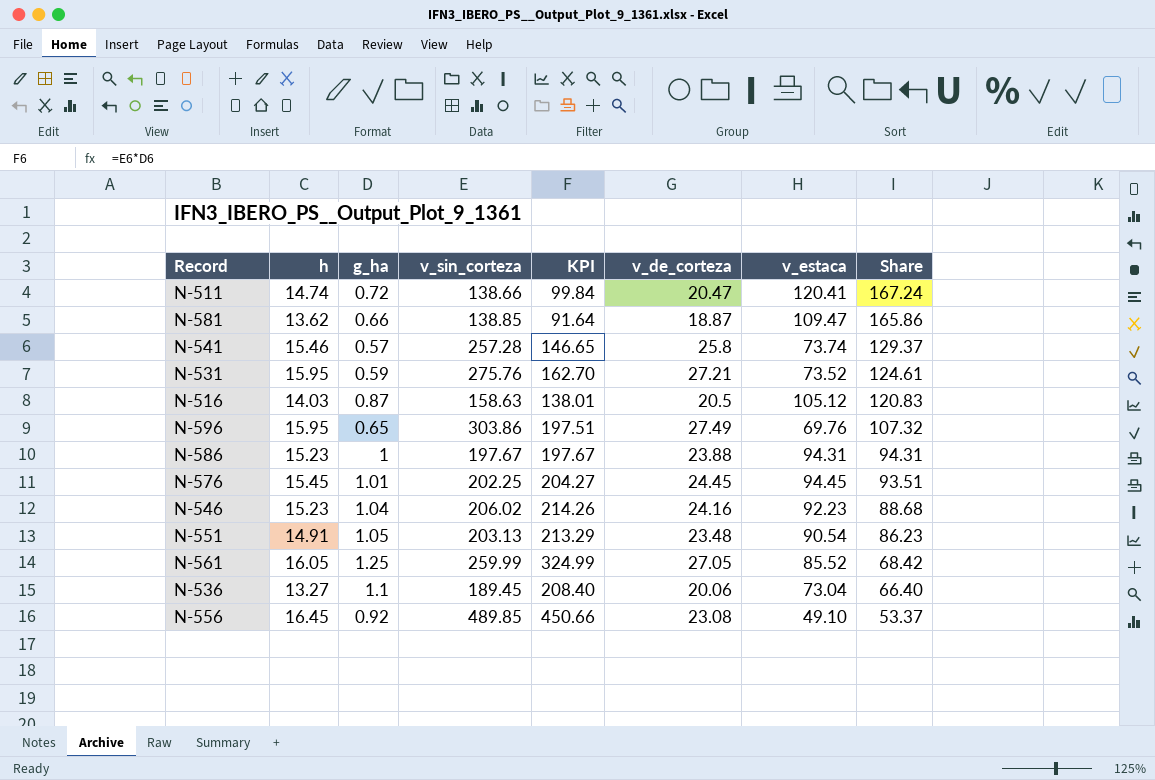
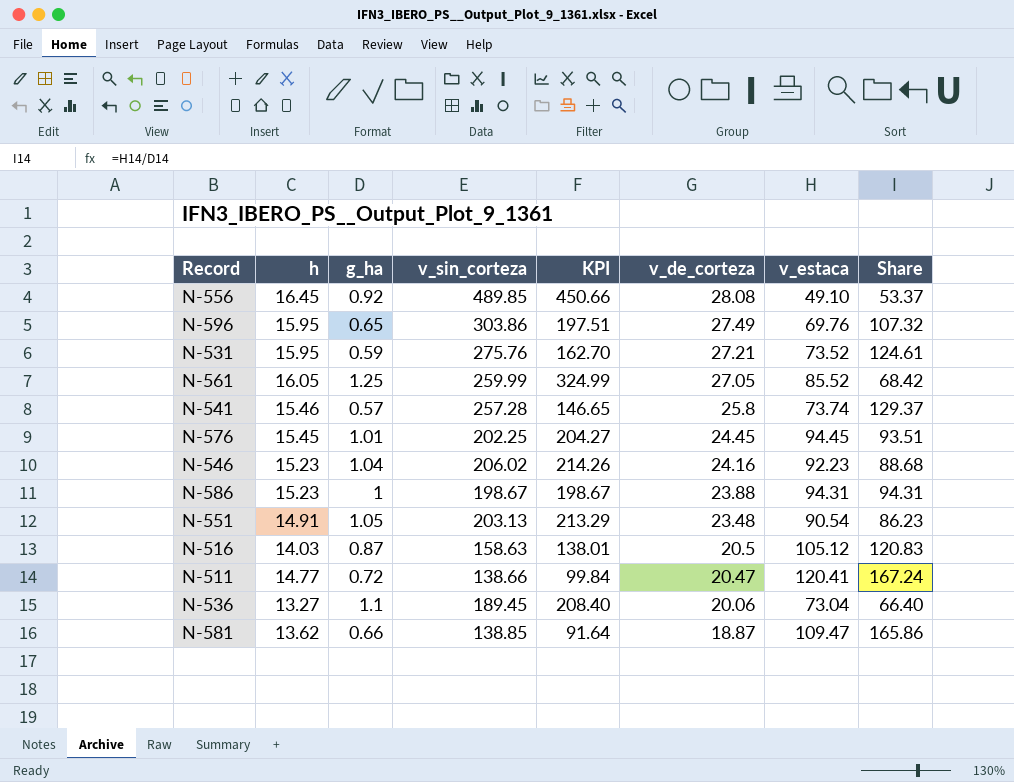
row order: Share descending -> v_de_corteza descending
N-556 | v_de_corteza: 23.08 -> 28.08
N-586 | v_sin_corteza: 197.67 -> 198.67
N-586 | KPI: 197.67 -> 198.67
N-511 | h: 14.74 -> 14.77

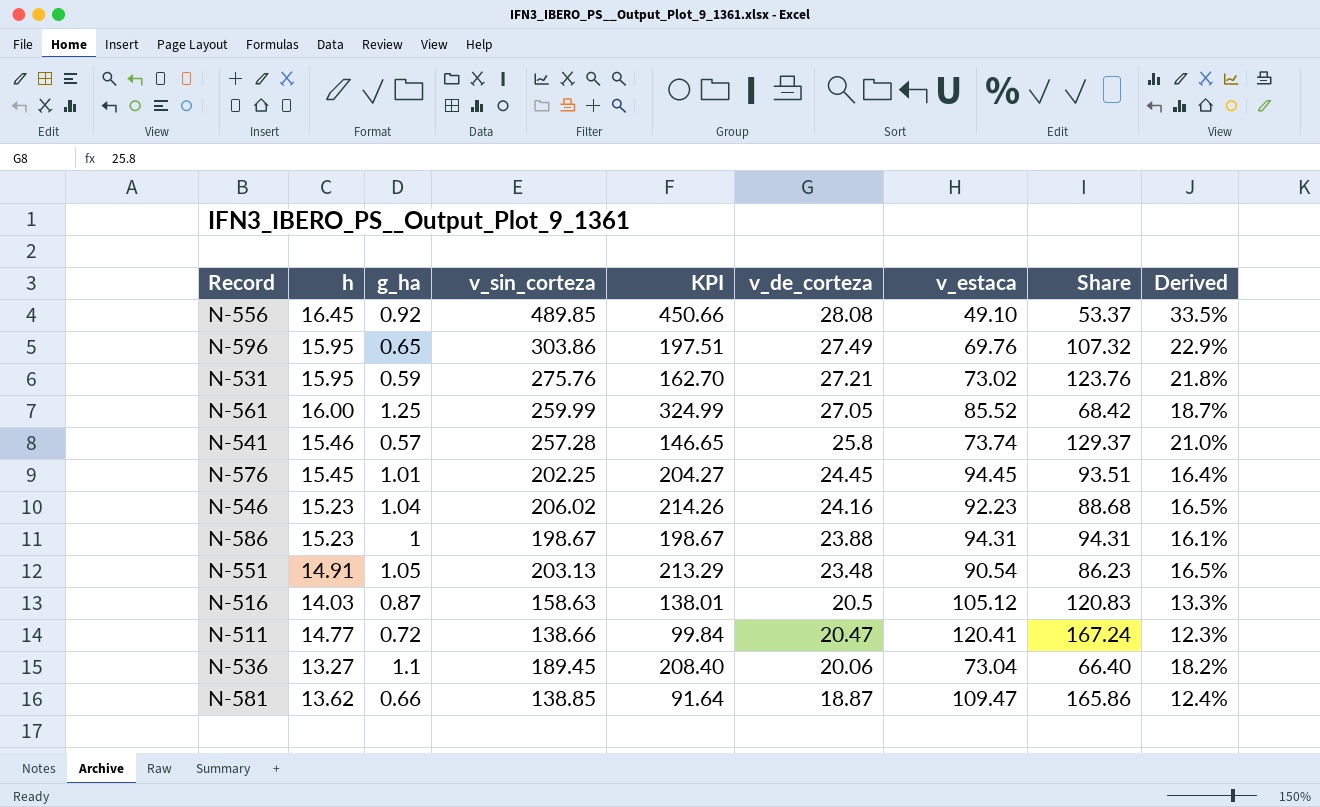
column Derived | formula: none -> [h] / [v_estaca]
N-531 | v_estaca: 73.52 -> 73.02
N-531 | Share: 124.61 -> 123.76
N-561 | h: 16.05 -> 16.00

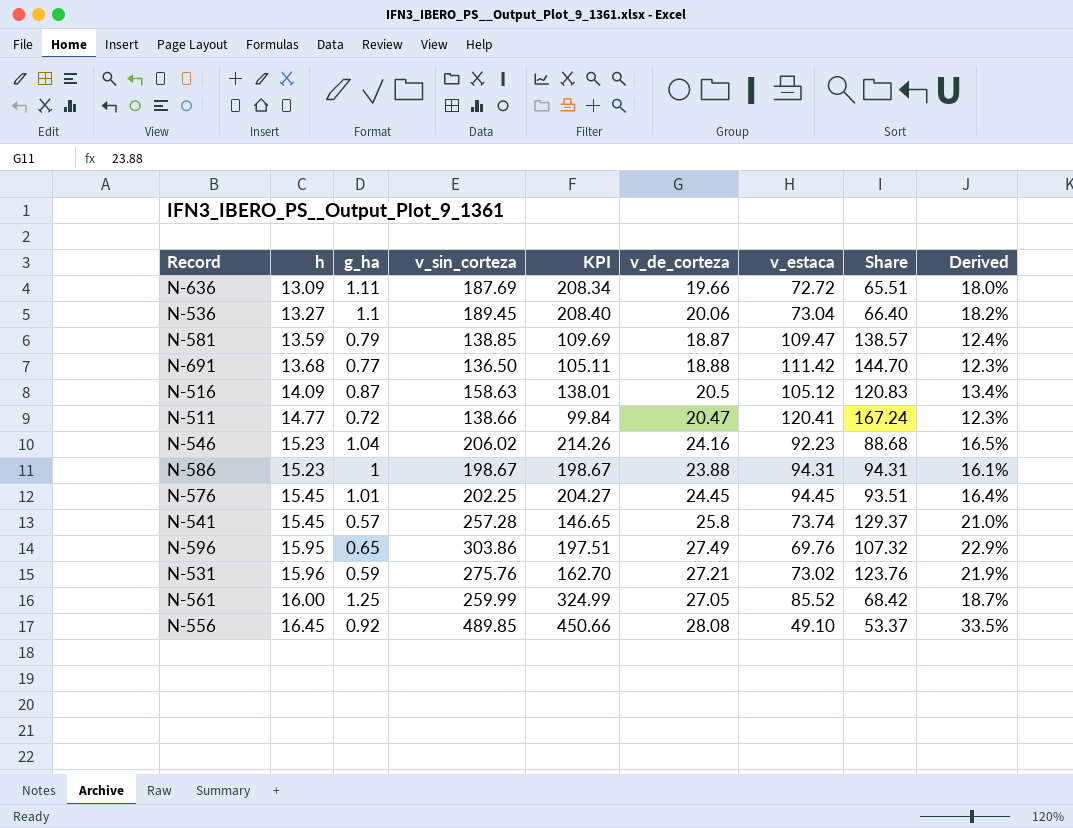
row order: v_de_corteza descending -> h ascending
row N-551: 14.91 | 1.05 | 203.13 | 213.29 | 23.48 | 90.54 | 86.23 | 16.5% -> none
row N-636: none -> 13.09 | 1.11 | 187.69 | 208.34 | 19.66 | 72.72 | 65.51 | 18.0%
N-581 | h: 13.62 -> 13.59
N-581 | g_ha: 0.66 -> 0.79
N-581 | KPI: 91.64 -> 109.69
N-581 | Share: 165.86 -> 138.57
row N-691: none -> 13.68 | 0.77 | 136.50 | 105.11 | 18.88 | 111.42 | 144.70 | 12.3%
N-516 | h: 14.03 -> 14.09
N-516 | Derived: 13.3% -> 13.4%
N-541 | h: 15.46 -> 15.45
N-531 | h: 15.95 -> 15.96
N-531 | Derived: 21.8% -> 21.9%

